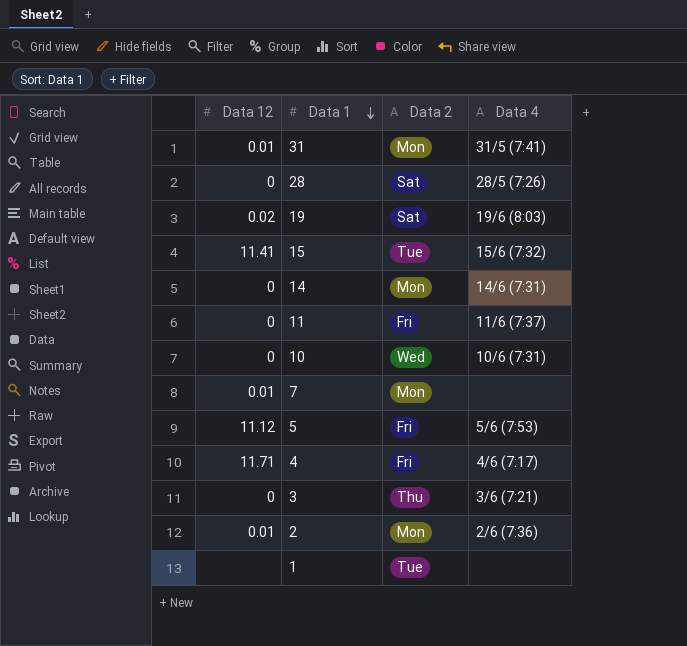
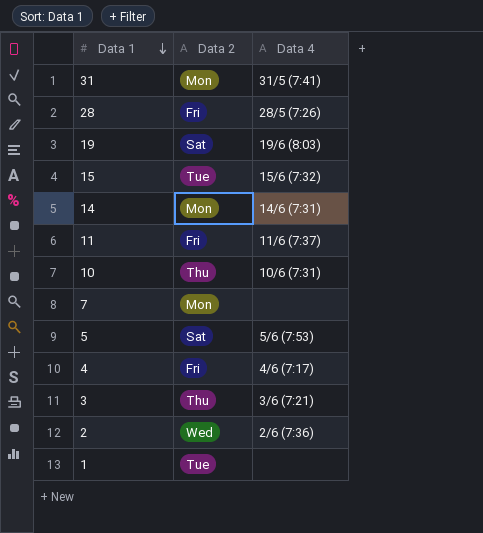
column Data 12 | position: 1 -> none
28 | Data 2: Sat -> Fri
10 | Data 2: Wed -> Thu
5 | Data 2: Fri -> Sat
2 | Data 2: Mon -> Wed

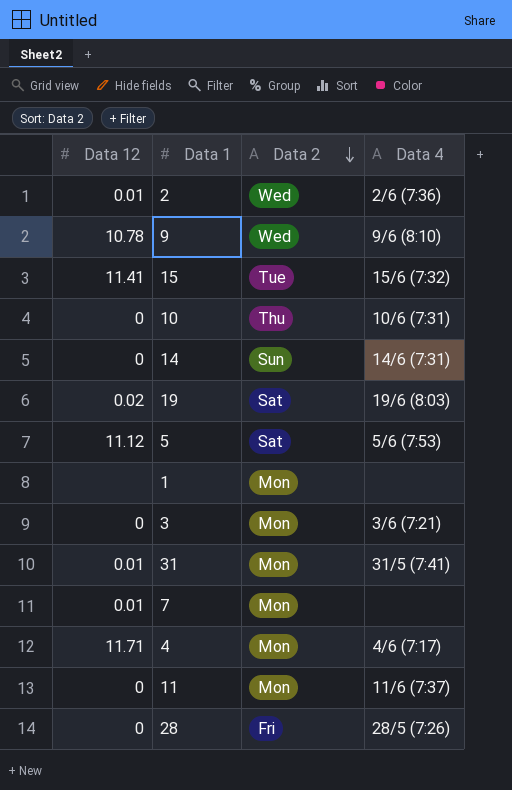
row order: Data 1 descending -> Data 2 descending
column Data 12 | position: none -> 1
row 9: none -> 10.78 | Wed | 9/6 (8:10)
14 | Data 2: Mon -> Sun
1 | Data 2: Tue -> Mon
3 | Data 2: Thu -> Mon
4 | Data 2: Fri -> Mon
11 | Data 2: Fri -> Mon

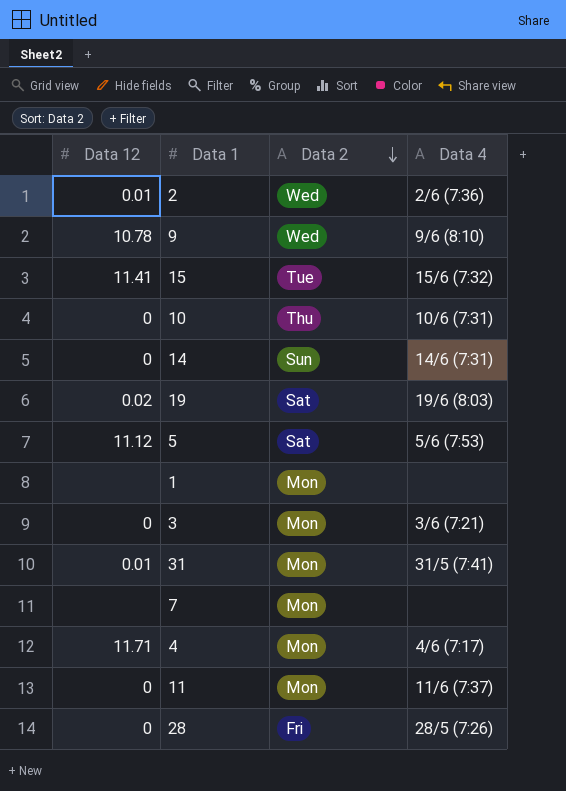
7 | Data 12: 0.01 -> none

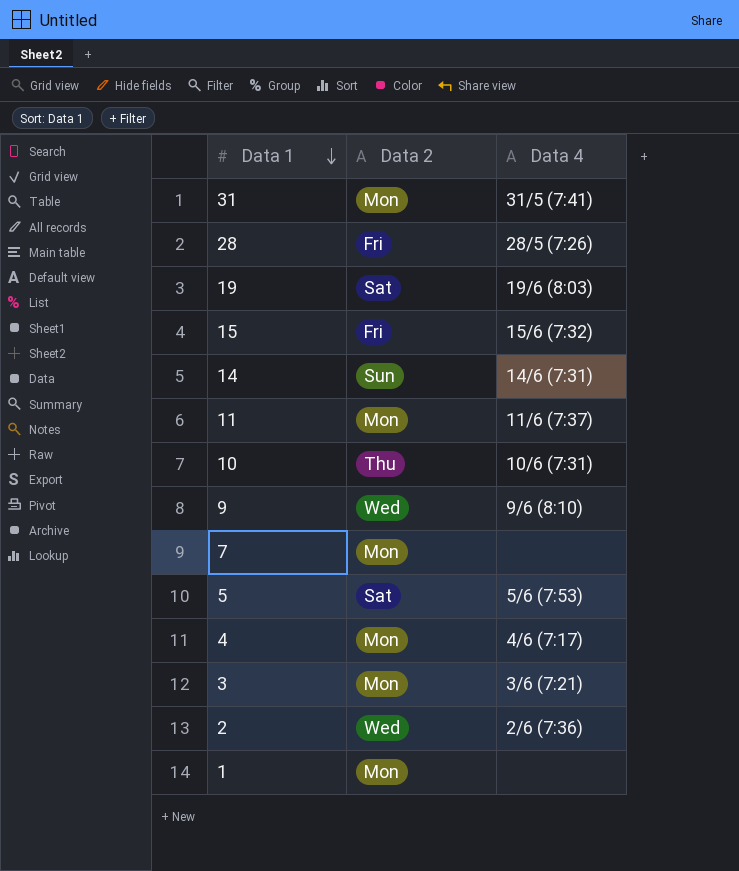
row order: Data 2 descending -> Data 1 descending
column Data 12 | position: 1 -> none
15 | Data 2: Tue -> Fri

